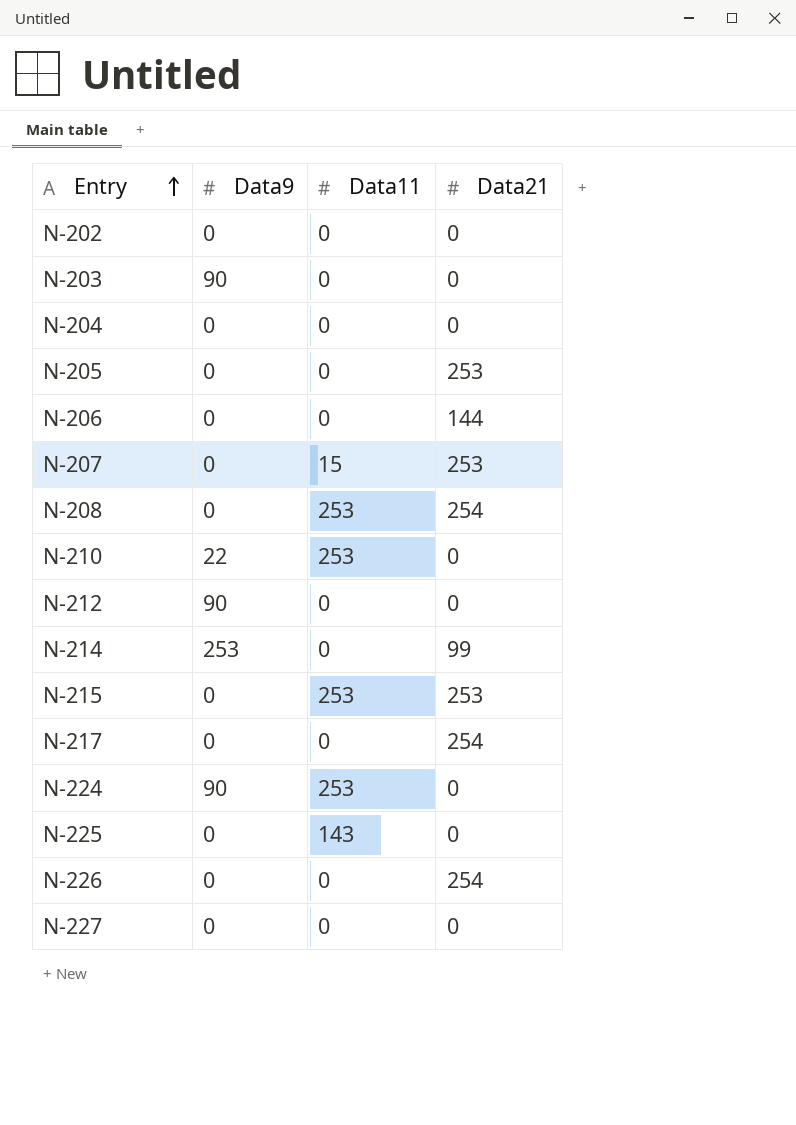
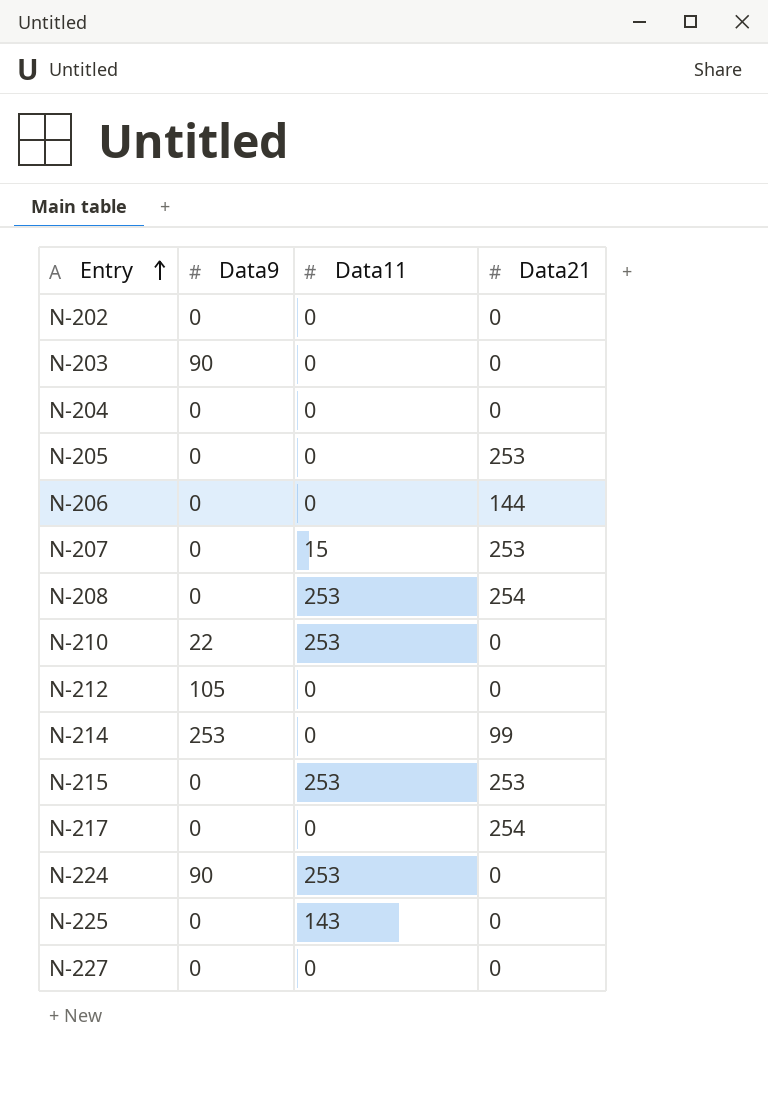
row N-226: 0 | 0 | 254 -> none
N-212 | Data9: 90 -> 105

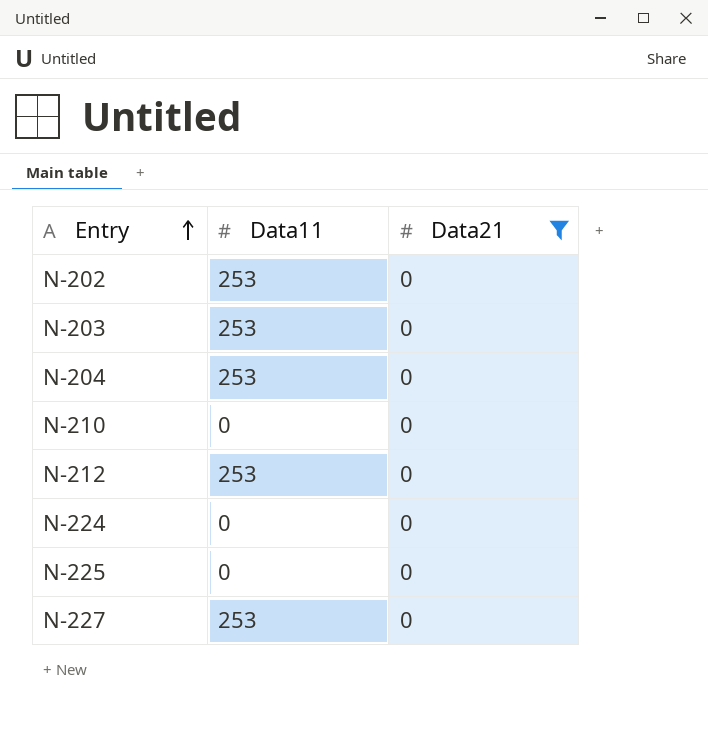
filter: none -> Data21 = 0
column Data9 | position: 2 -> none
N-202 | Data11: 0 -> 253
N-203 | Data11: 0 -> 253
N-204 | Data11: 0 -> 253
N-210 | Data11: 253 -> 0
N-212 | Data11: 0 -> 253
N-224 | Data11: 253 -> 0
N-225 | Data11: 143 -> 0
N-227 | Data11: 0 -> 253

